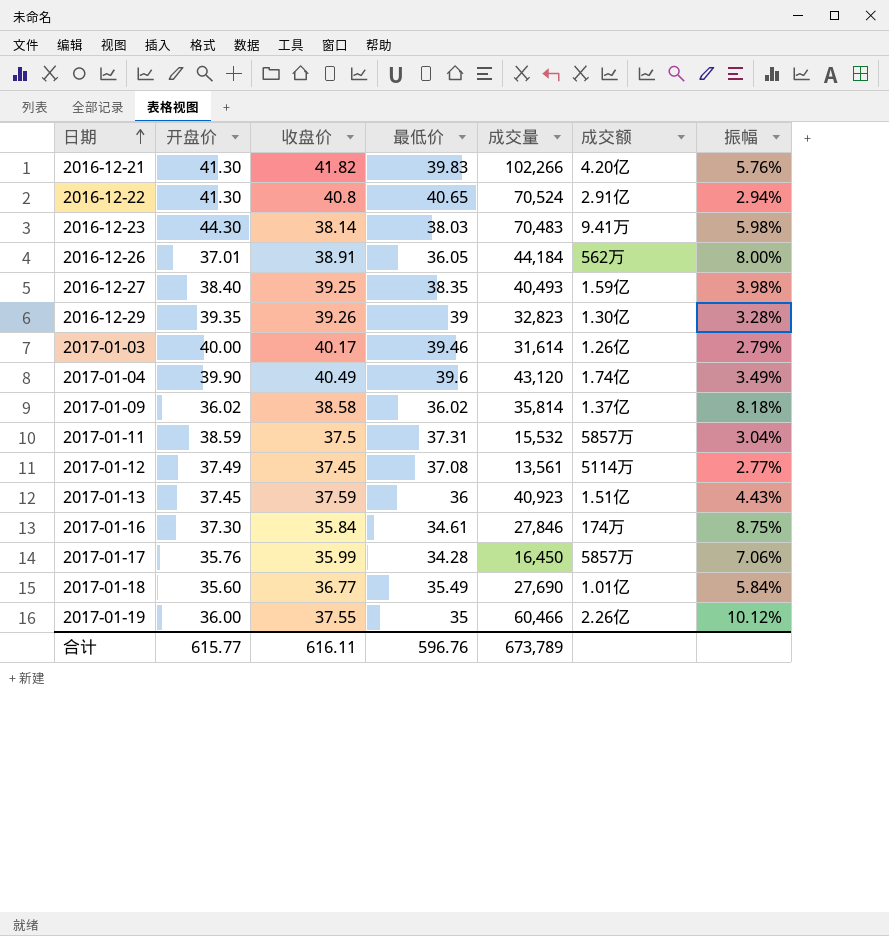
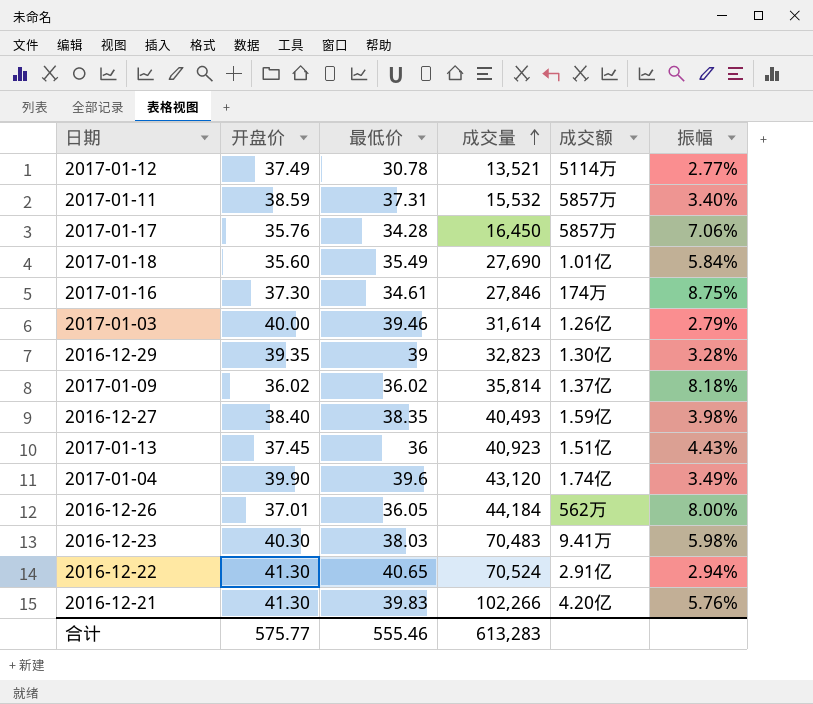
row order: 日期 ascending -> 成交量 ascending
column 收盘价 | position: 3 -> none
row 2017-01-19: 36.00 | 37.55 | 35 | 60,466 | 2.26亿 | 10.12% -> none
2017-01-12 | 最低价: 37.08 -> 30.78
2017-01-12 | 成交量: 13,561 -> 13,521
2017-01-11 | 振幅: 3.04% -> 3.40%
2016-12-23 | 开盘价: 44.30 -> 40.30
合计 | 开盘价: 615.77 -> 575.77
合计 | 最低价: 596.76 -> 555.46
合计 | 成交量: 673,789 -> 613,283

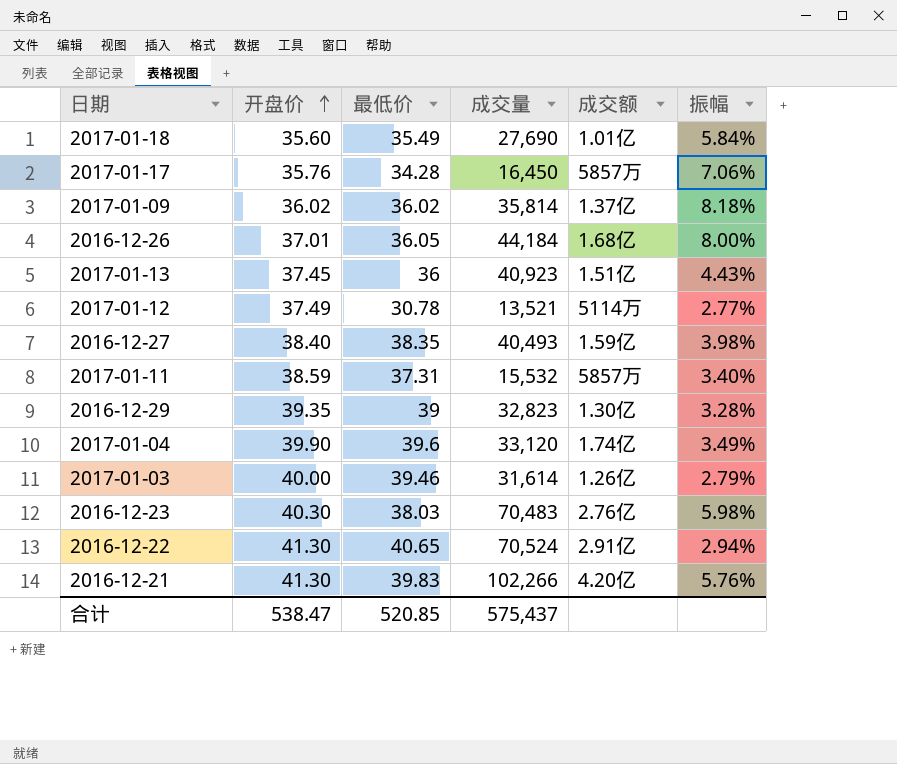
row order: 成交量 ascending -> 开盘价 ascending
row 2017-01-16: 37.30 | 34.61 | 27,846 | 174万 | 8.75% -> none
2016-12-26 | 成交额: 562万 -> 1.68亿
2017-01-04 | 成交量: 43,120 -> 33,120
2016-12-23 | 成交额: 9.41万 -> 2.76亿
合计 | 开盘价: 575.77 -> 538.47
合计 | 最低价: 555.46 -> 520.85
合计 | 成交量: 613,283 -> 575,437

